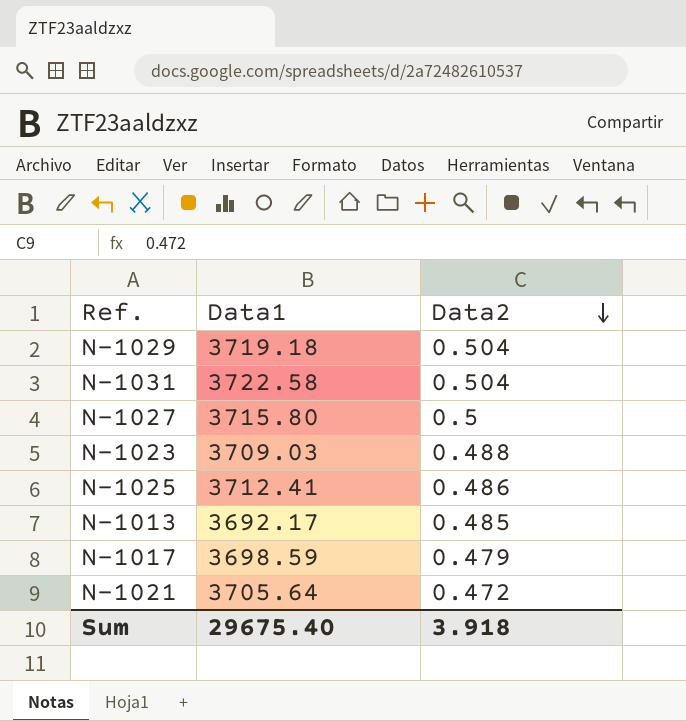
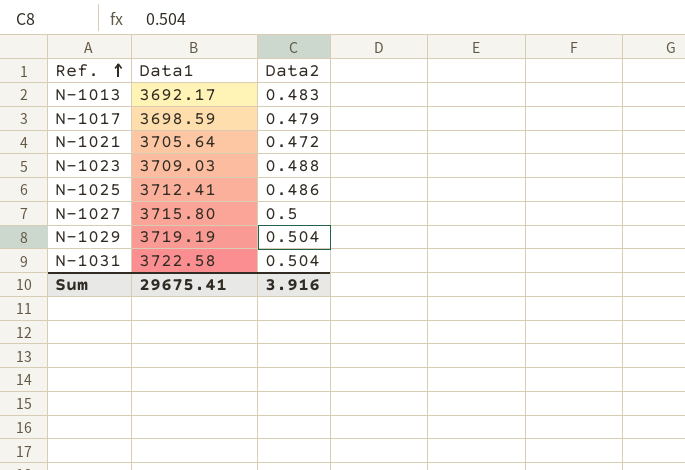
row order: Data2 descending -> Ref. ascending
N-1013 | Data2: 0.485 -> 0.483
N-1029 | Data1: 3719.18 -> 3719.19
Sum | Data1: 29675.40 -> 29675.41
Sum | Data2: 3.918 -> 3.916

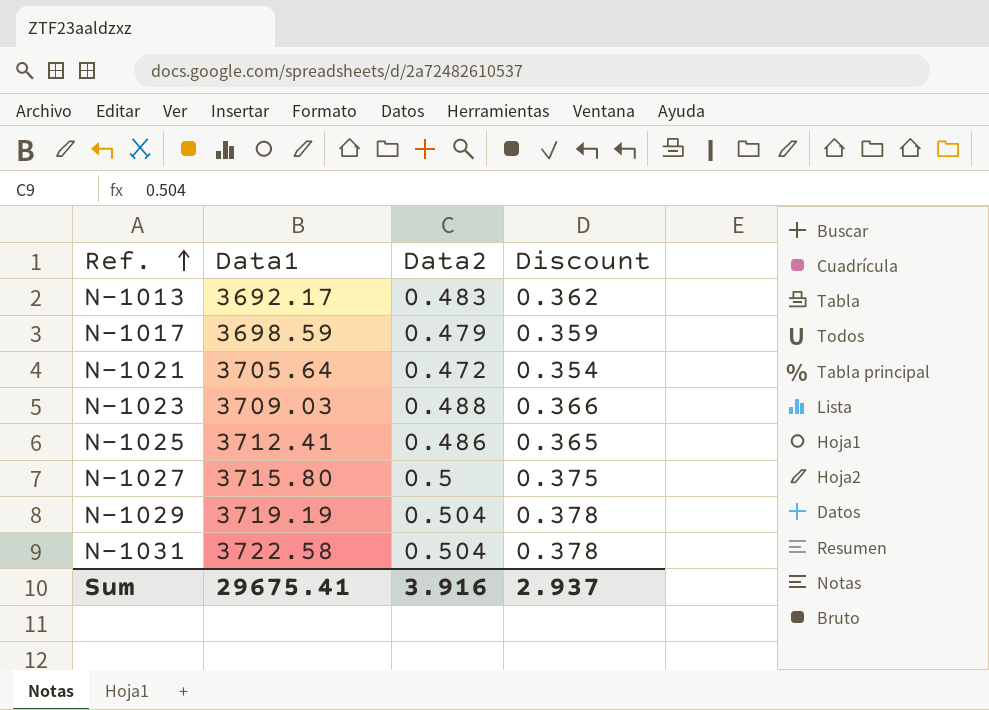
column Discount | formula: none -> [Data2] * 0.75

